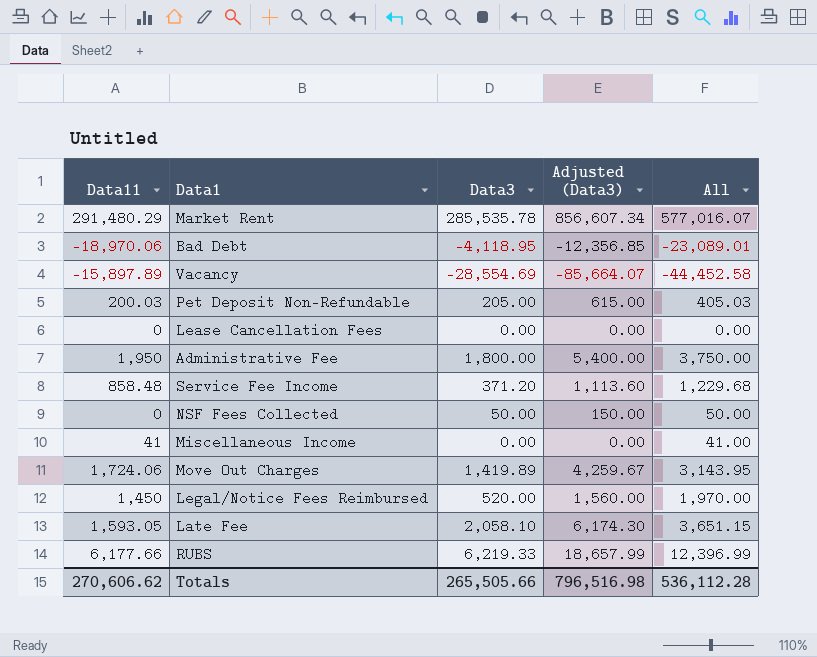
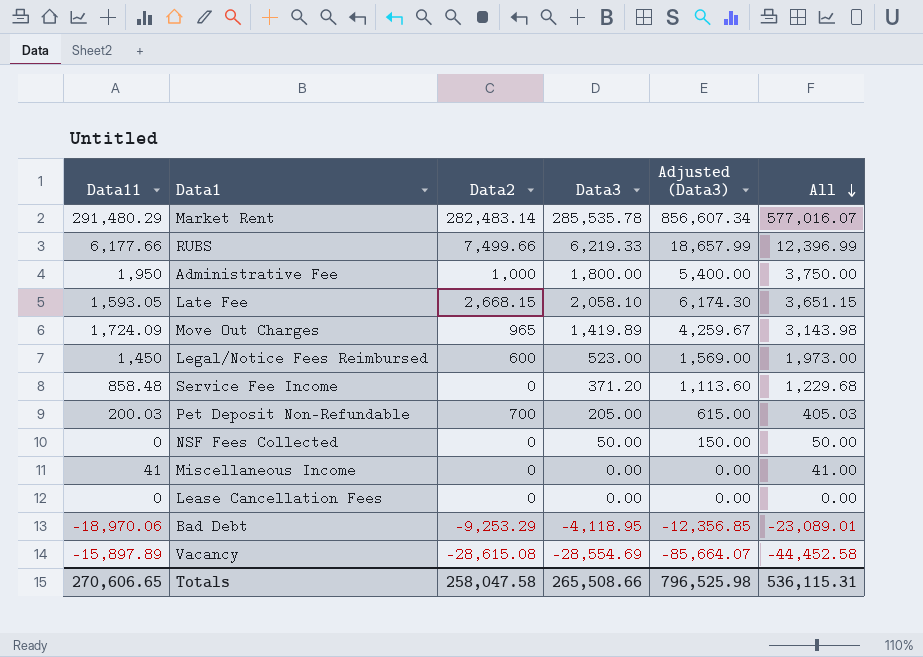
row order: none -> All descending
column Data2 | position: none -> 3
Move Out Charges | Data11: 1,724.06 -> 1,724.09
Move Out Charges | All: 3,143.95 -> 3,143.98
Legal/Notice Fees Reimbursed | Data3: 520.00 -> 523.00
Legal/Notice Fees Reimbursed | Adjusted (Data3): 1,560.00 -> 1,569.00
Legal/Notice Fees Reimbursed | All: 1,970.00 -> 1,973.00
Totals | Data11: 270,606.62 -> 270,606.65
Totals | Data3: 265,505.66 -> 265,508.66
Totals | Adjusted (Data3): 796,516.98 -> 796,525.98
Totals | All: 536,112.28 -> 536,115.31

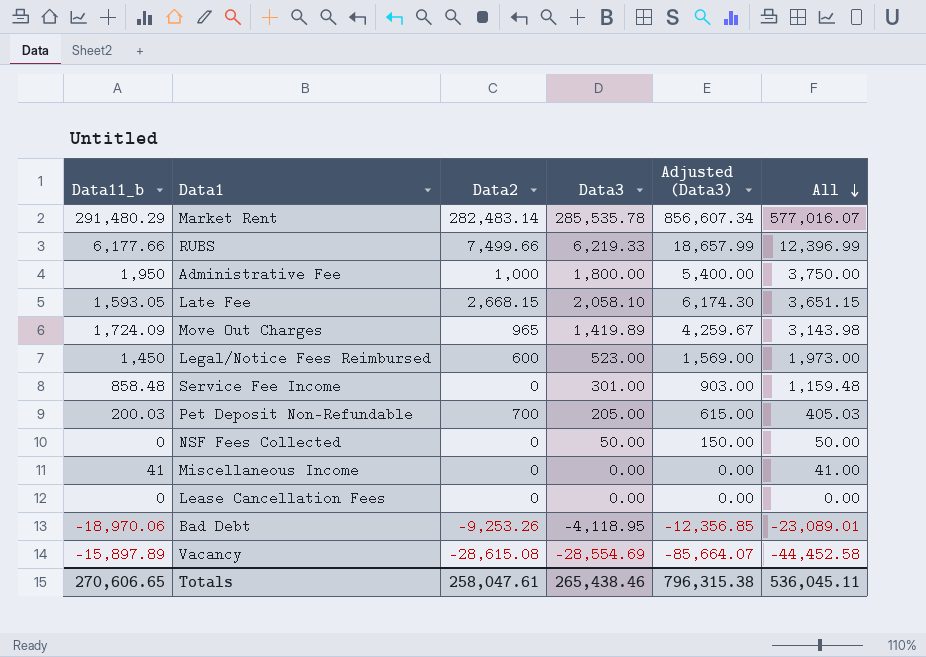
column name: Data11 -> Data11_b
Service Fee Income | Data3: 371.20 -> 301.00
Service Fee Income | Adjusted (Data3): 1,113.60 -> 903.00
Service Fee Income | All: 1,229.68 -> 1,159.48
Bad Debt | Data2: -9,253.29 -> -9,253.26
Totals | Data2: 258,047.58 -> 258,047.61
Totals | Data3: 265,508.66 -> 265,438.46
Totals | Adjusted (Data3): 796,525.98 -> 796,315.38
Totals | All: 536,115.31 -> 536,045.11

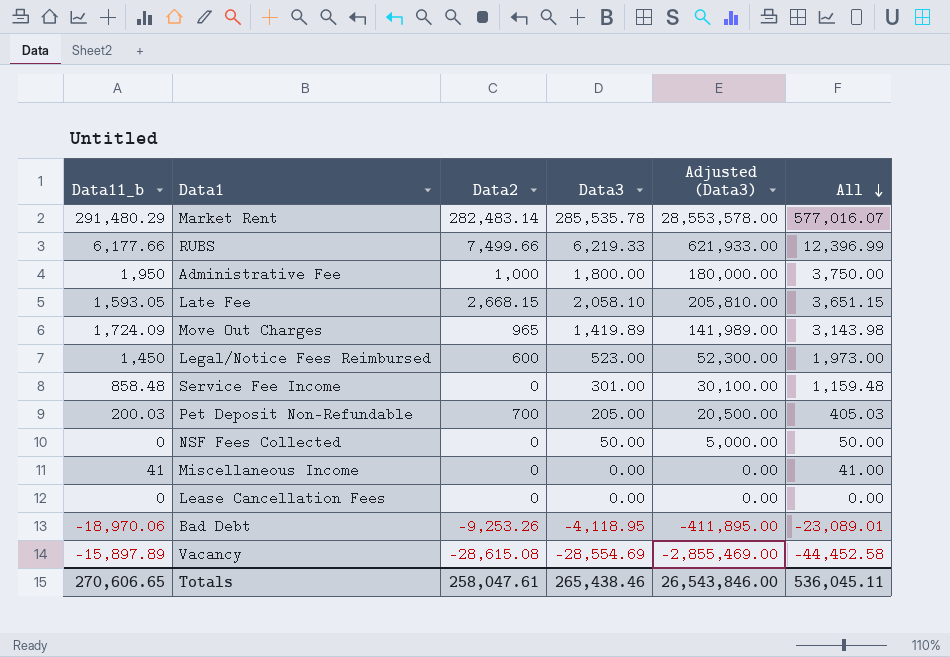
column Adjusted (Data3) | formula: [Data3] * 3 -> [Data3] * 100
Totals | Adjusted (Data3): 796,315.38 -> 26,543,846.00

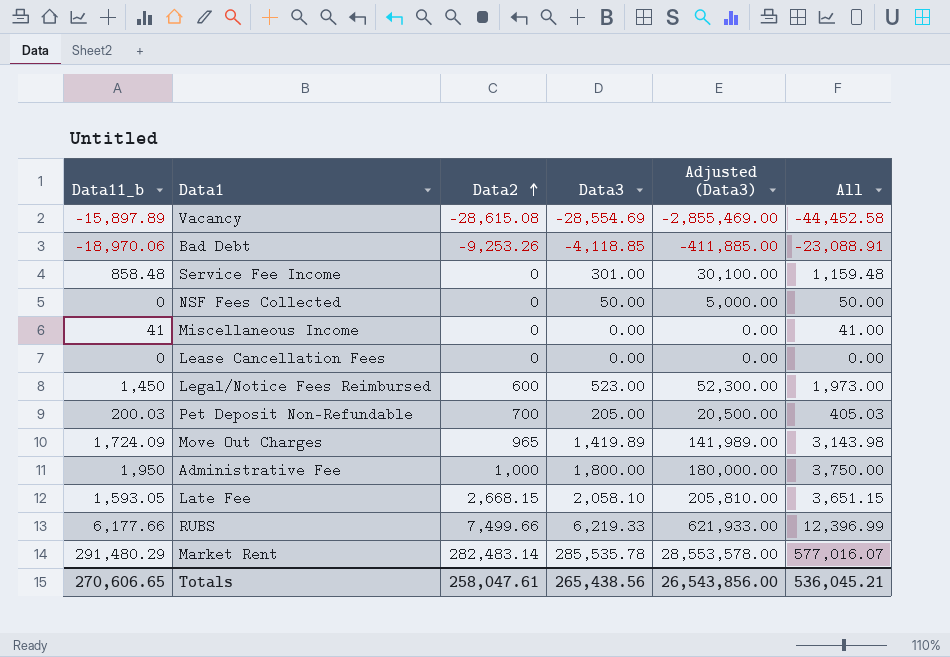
row order: All descending -> Data2 ascending
Bad Debt | Data3: -4,118.95 -> -4,118.85
Bad Debt | Adjusted (Data3): -411,895.00 -> -411,885.00
Bad Debt | All: -23,089.01 -> -23,088.91
Totals | Data3: 265,438.46 -> 265,438.56
Totals | Adjusted (Data3): 26,543,846.00 -> 26,543,856.00
Totals | All: 536,045.11 -> 536,045.21

